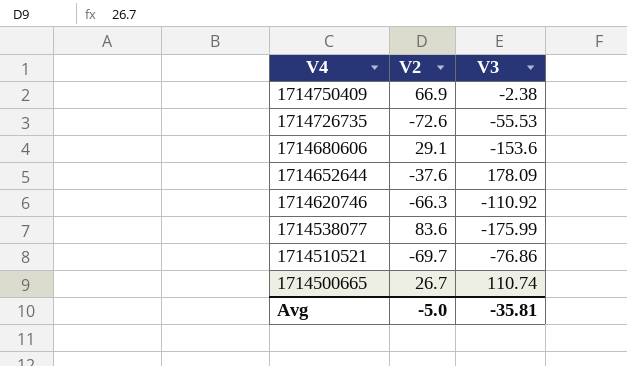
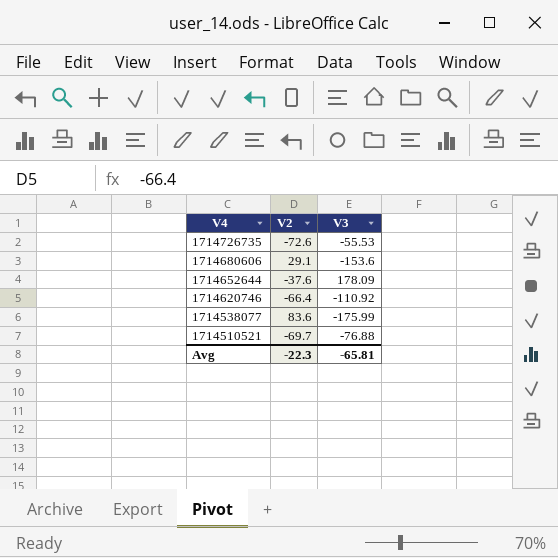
row 1714750409: 66.9 | -2.38 -> none
row 1714500665: 26.7 | 110.74 -> none
1714620746 | V2: -66.3 -> -66.4
1714510521 | V3: -76.86 -> -76.88
Avg | V2: -5.0 -> -22.3
Avg | V3: -35.81 -> -65.81

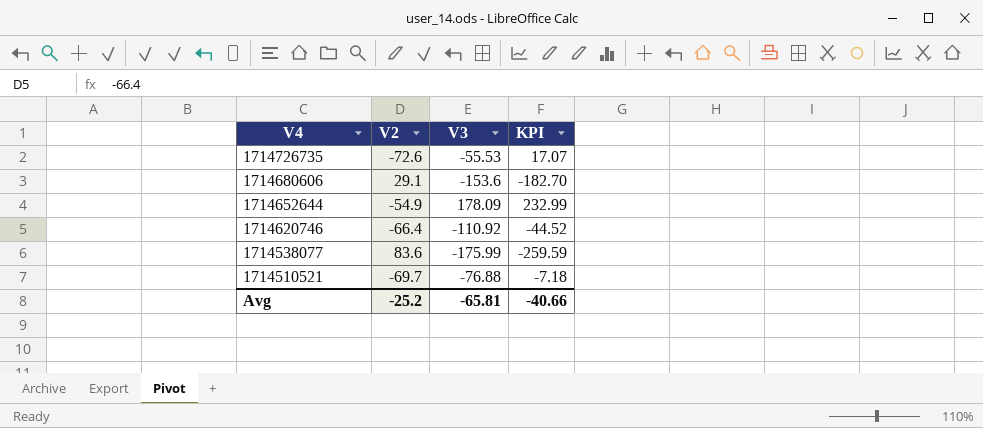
column KPI | formula: none -> [V3] - [V2]
1714652644 | V2: -37.6 -> -54.9
Avg | V2: -22.3 -> -25.2

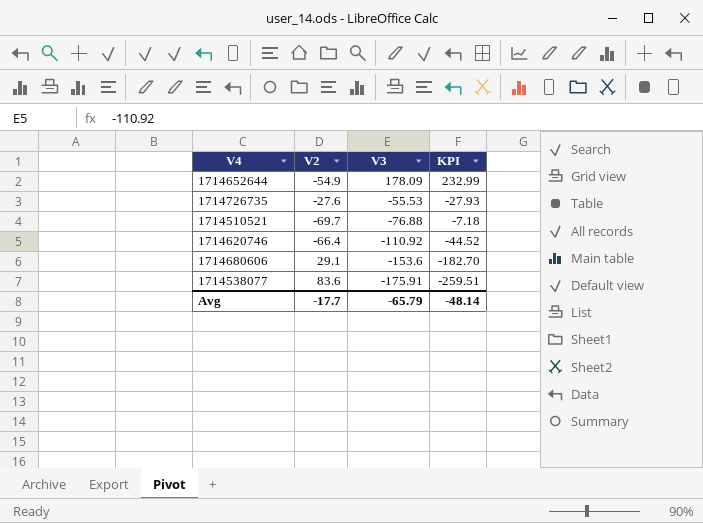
row order: V4 descending -> V3 descending
1714726735 | V2: -72.6 -> -27.6
1714726735 | KPI: 17.07 -> -27.93
1714538077 | V3: -175.99 -> -175.91
1714538077 | KPI: -259.59 -> -259.51
Avg | V2: -25.2 -> -17.7
Avg | V3: -65.81 -> -65.79
Avg | KPI: -40.66 -> -48.14

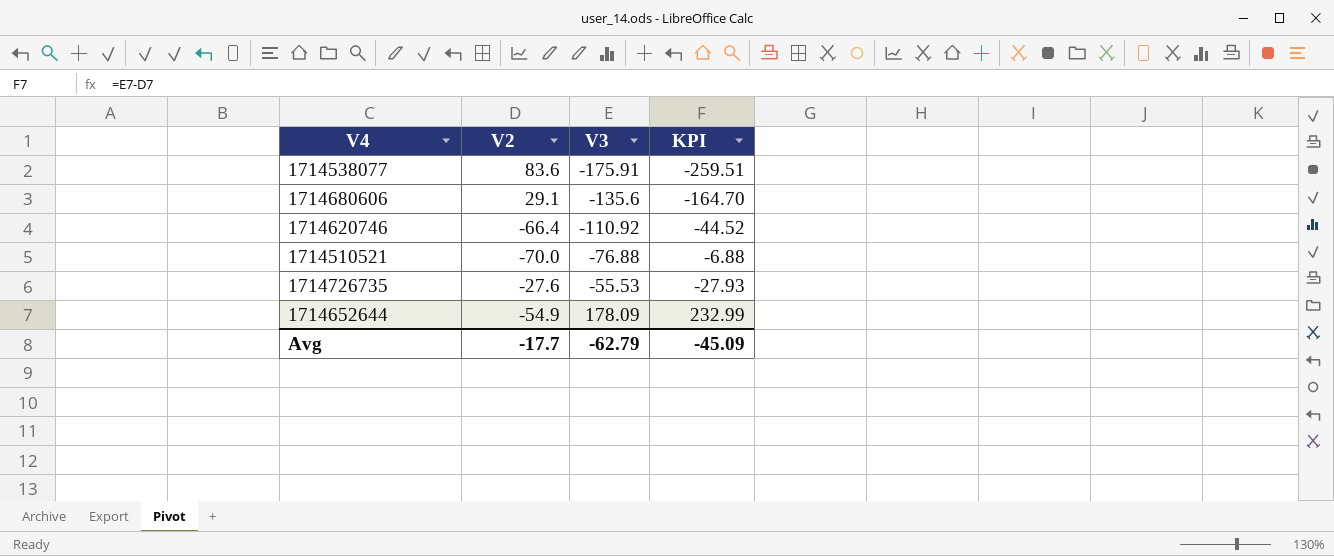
row order: V3 descending -> V3 ascending
1714680606 | V3: -153.6 -> -135.6
1714680606 | KPI: -182.70 -> -164.70
1714510521 | V2: -69.7 -> -70.0
1714510521 | KPI: -7.18 -> -6.88
Avg | V3: -65.79 -> -62.79
Avg | KPI: -48.14 -> -45.09

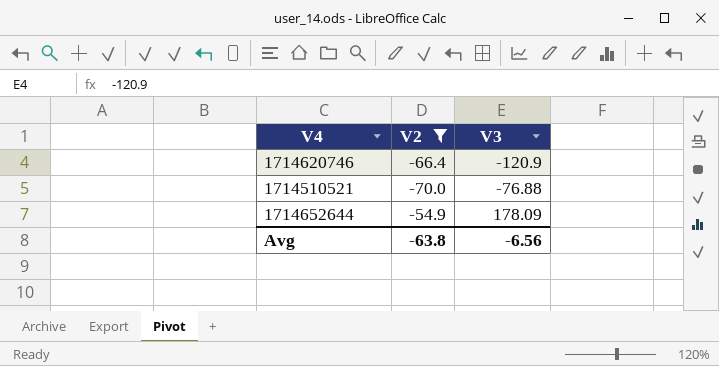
filter: none -> V2 <= -54.9
column KPI | formula: [V3] - [V2] -> none
1714620746 | V3: -110.92 -> -120.9
Avg | V2: -17.7 -> -63.8
Avg | V3: -62.79 -> -6.56

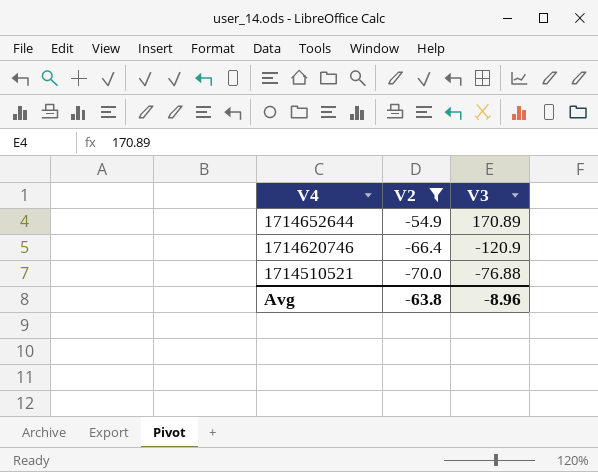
row order: V3 ascending -> V4 descending
1714652644 | V3: 178.09 -> 170.89
Avg | V3: -6.56 -> -8.96

